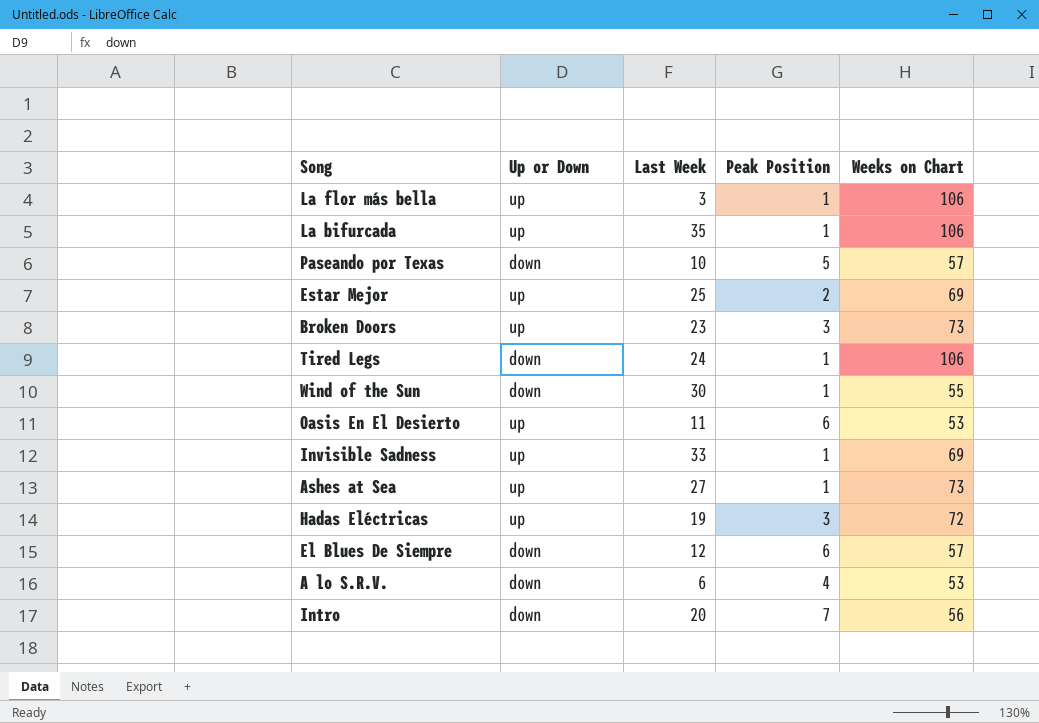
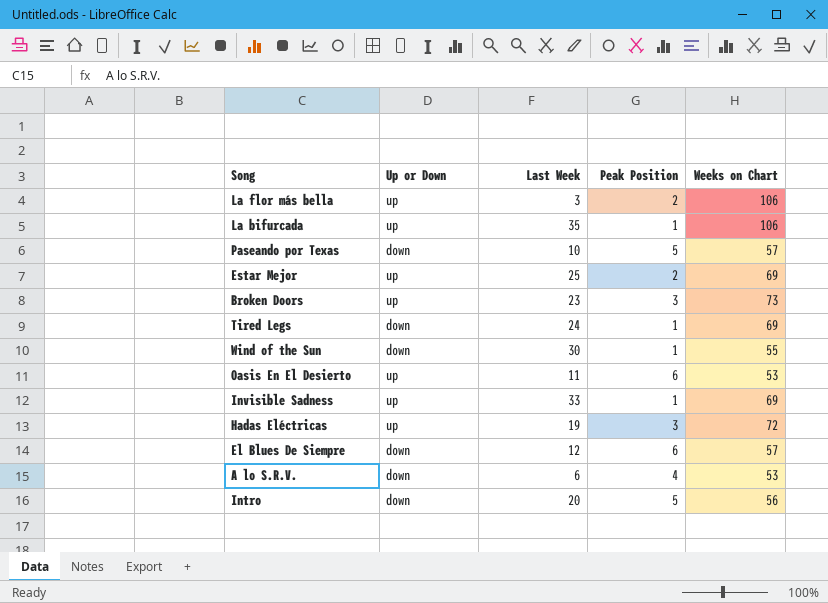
row Ashes at Sea: up | 27 | 1 | 73 -> none
La flor más bella | Peak Position: 1 -> 2
Tired Legs | Weeks on Chart: 106 -> 69
Intro | Peak Position: 7 -> 5

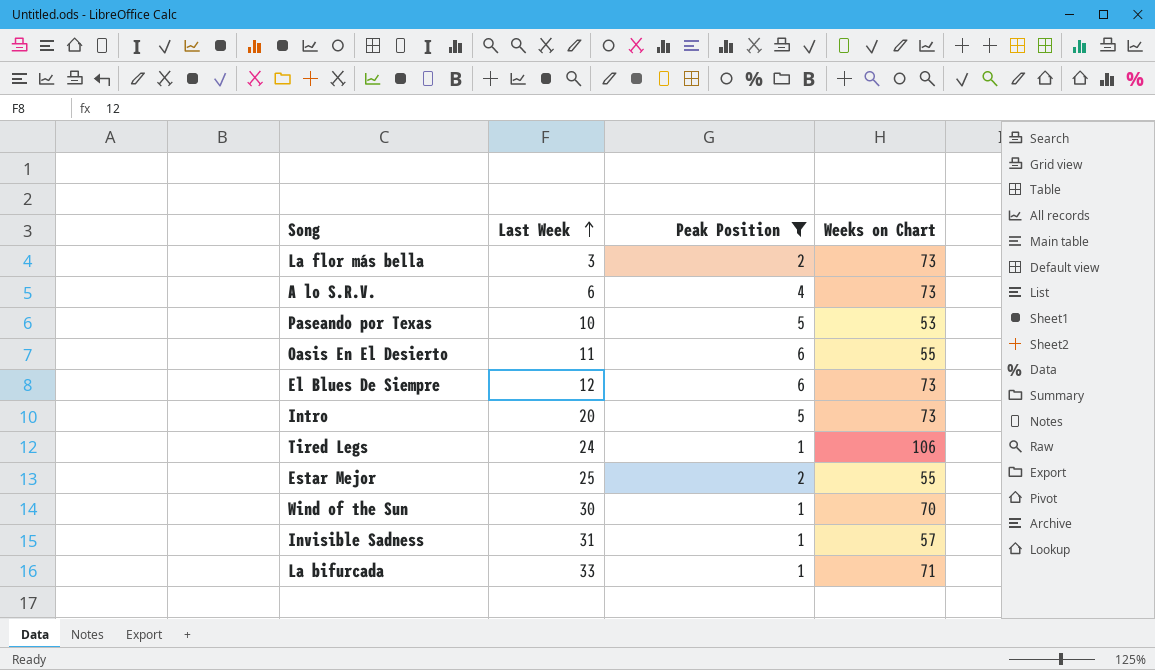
filter: none -> Peak Position != 3
row order: none -> Last Week ascending
column Up or Down | position: 2 -> none
La flor más bella | Weeks on Chart: 106 -> 73
A lo S.R.V. | Weeks on Chart: 53 -> 73
Paseando por Texas | Weeks on Chart: 57 -> 53
Oasis En El Desierto | Weeks on Chart: 53 -> 55
El Blues De Siempre | Weeks on Chart: 57 -> 73
Intro | Weeks on Chart: 56 -> 73
Tired Legs | Weeks on Chart: 69 -> 106
Estar Mejor | Weeks on Chart: 69 -> 55
Wind of the Sun | Weeks on Chart: 55 -> 70
Invisible Sadness | Last Week: 33 -> 31
Invisible Sadness | Weeks on Chart: 69 -> 57
La bifurcada | Last Week: 35 -> 33
La bifurcada | Weeks on Chart: 106 -> 71

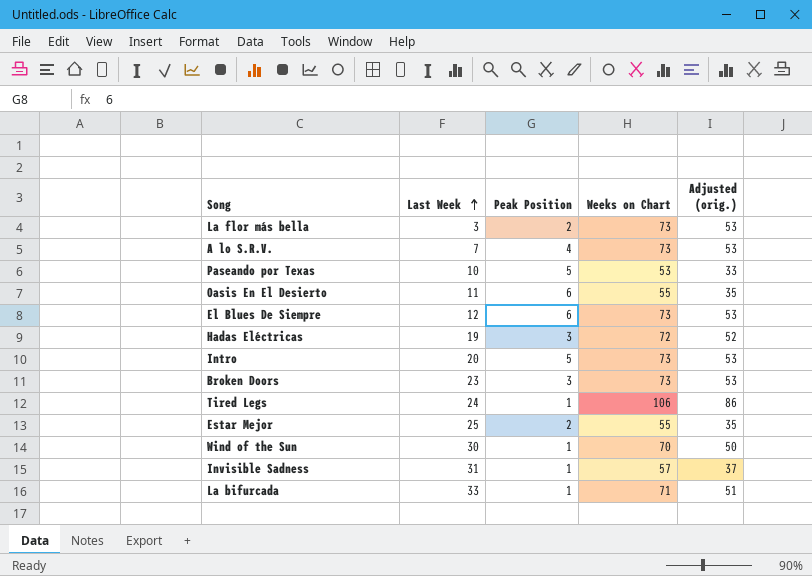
filter: Peak Position != 3 -> none
column Adjusted (orig.) | formula: none -> [Weeks on Chart] - 20
A lo S.R.V. | Last Week: 6 -> 7

